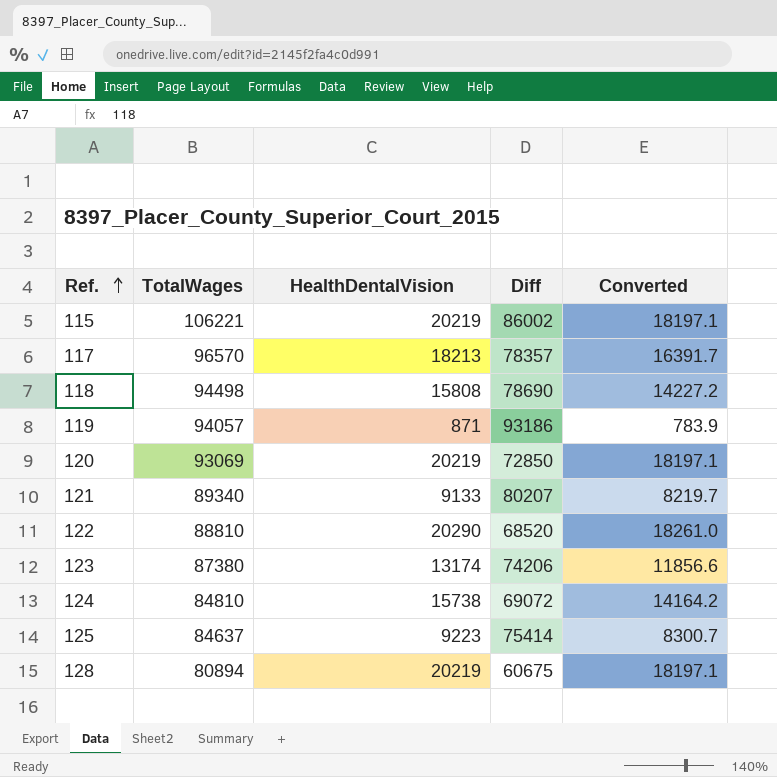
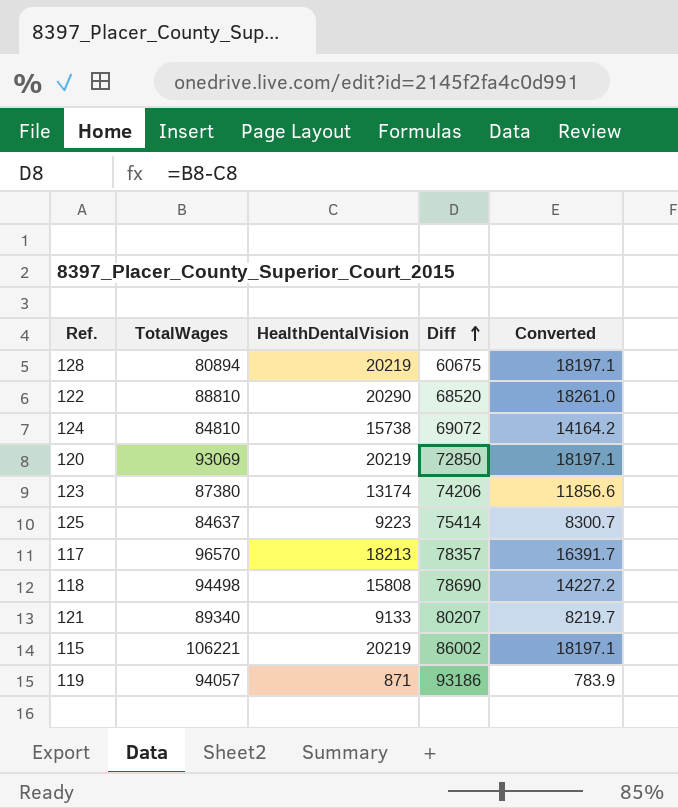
row order: Ref. ascending -> Diff ascending

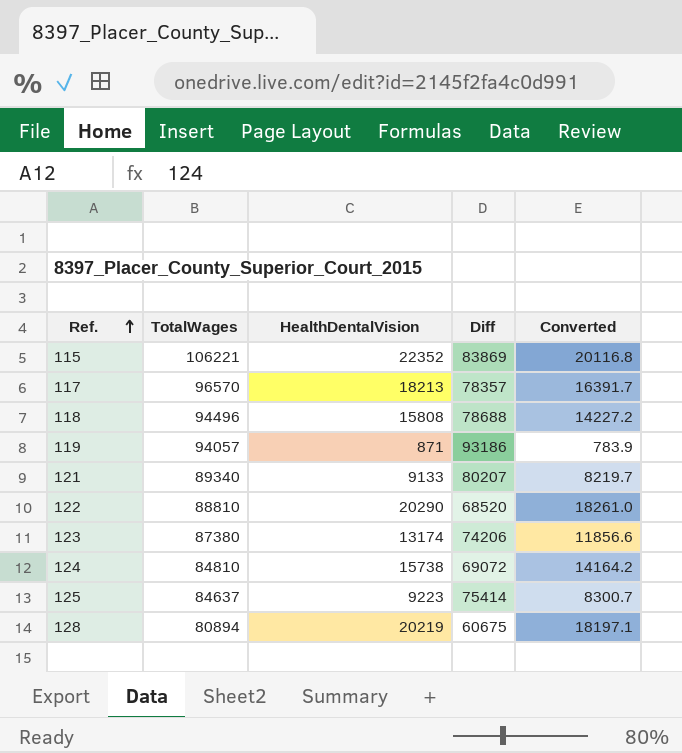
row order: Diff ascending -> Ref. ascending
row 120: 93069 | 20219 | 72850 | 18197.1 -> none
115 | HealthDentalVision: 20219 -> 22352
115 | Diff: 86002 -> 83869
115 | Converted: 18197.1 -> 20116.8
118 | TotalWages: 94498 -> 94496
118 | Diff: 78690 -> 78688

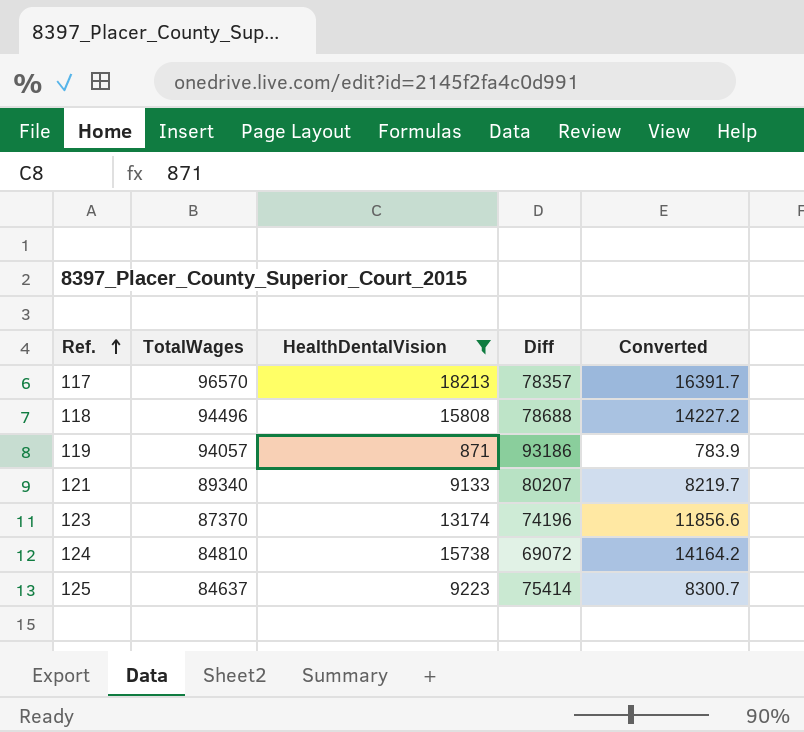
filter: none -> HealthDentalVision <= 18213
123 | TotalWages: 87380 -> 87370
123 | Diff: 74206 -> 74196

